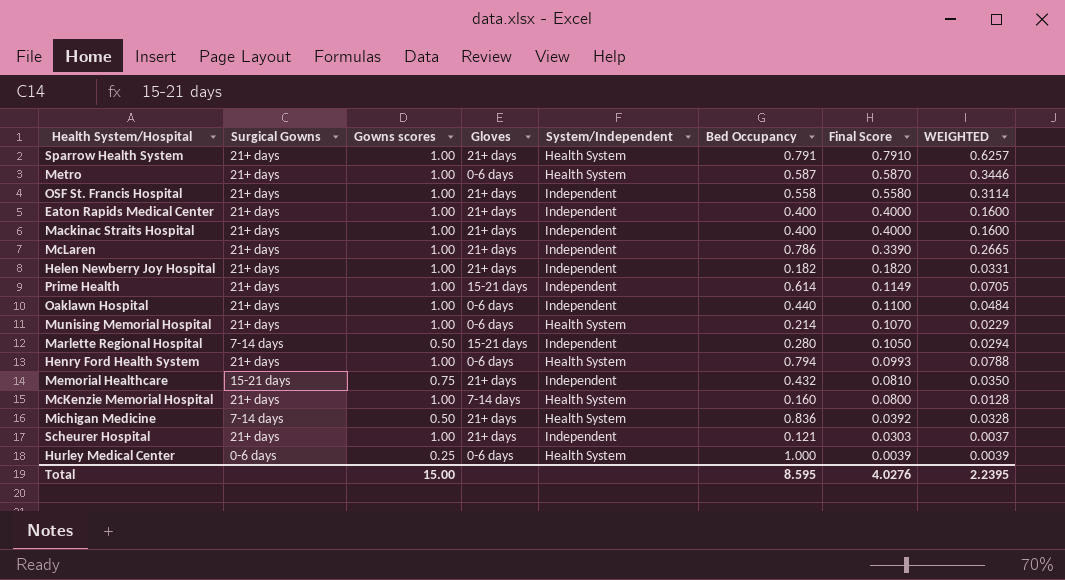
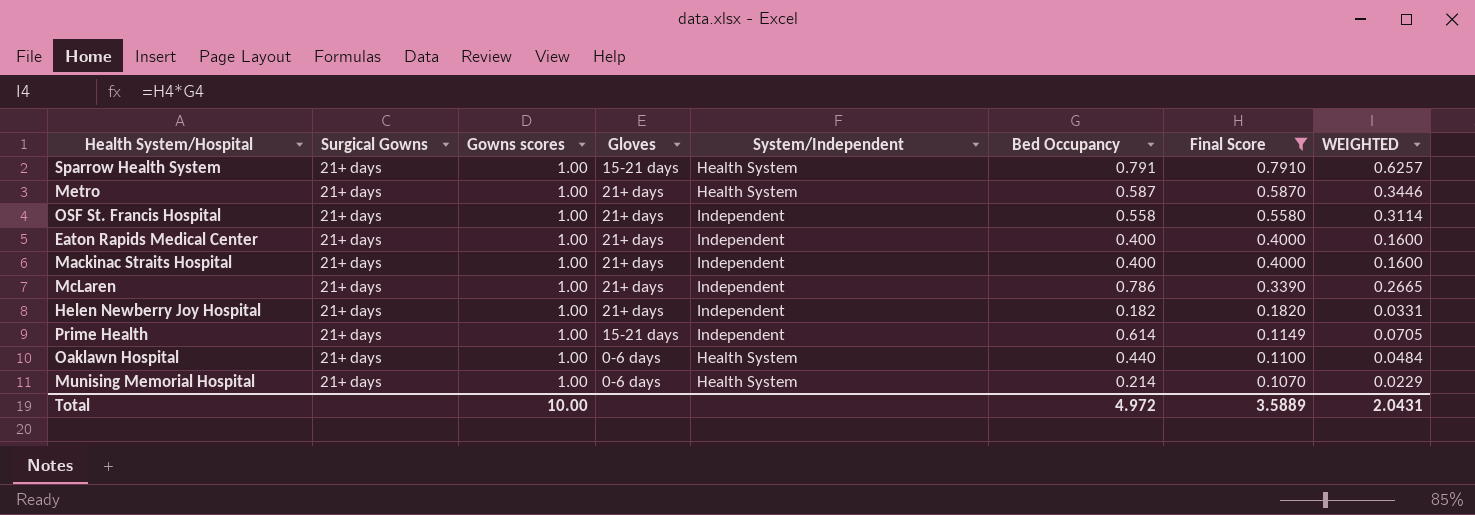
filter: none -> Final Score >= 0.1070
Sparrow Health System | Gloves: 21+ days -> 15-21 days
Metro | Gloves: 0-6 days -> 21+ days
Oaklawn Hospital | System/Independent: Independent -> Health System
Total | Gowns scores: 15.00 -> 10.00
Total | Bed Occupancy: 8.595 -> 4.972
Total | Final Score: 4.0276 -> 3.5889
Total | WEIGHTED: 2.2395 -> 2.0431

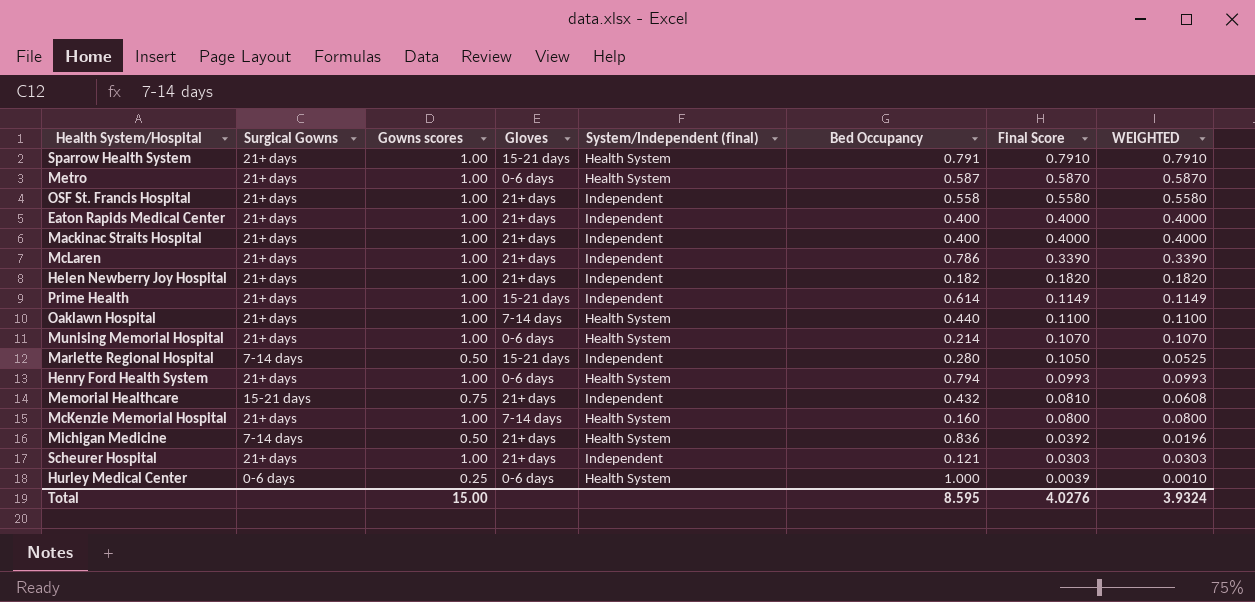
filter: Final Score >= 0.1070 -> none
column name: System/Independent -> System/Independent (final)
column WEIGHTED | formula: [Bed Occupancy] * [Final Score] -> [Gowns scores] * [Final Score]
Metro | Gloves: 21+ days -> 0-6 days
Oaklawn Hospital | Gloves: 0-6 days -> 7-14 days
Total | Gowns scores: 10.00 -> 15.00
Total | Bed Occupancy: 4.972 -> 8.595
Total | Final Score: 3.5889 -> 4.0276
Total | WEIGHTED: 2.0431 -> 3.9324

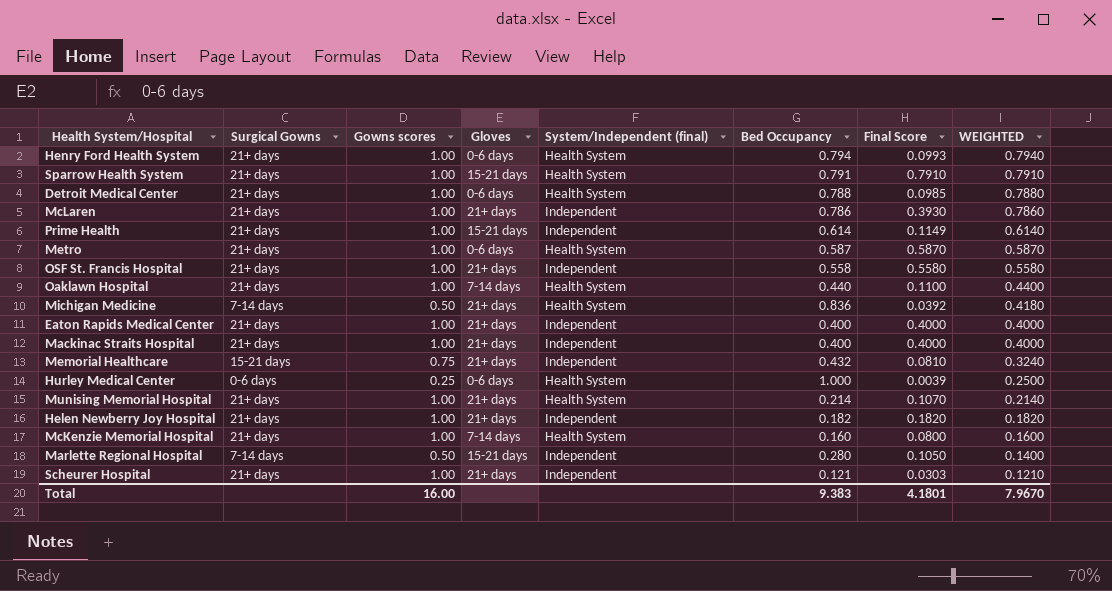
row order: Final Score descending -> WEIGHTED descending
column WEIGHTED | formula: [Gowns scores] * [Final Score] -> [Gowns scores] * [Bed Occupancy]
row Detroit Medical Center: none -> 21+ days | 1.00 | 0-6 days | Health System | 0.788 | 0.0985 | 0.7880
McLaren | Final Score: 0.3390 -> 0.3930
Munising Memorial Hospital | Gloves: 0-6 days -> 21+ days
Total | Gowns scores: 15.00 -> 16.00
Total | Bed Occupancy: 8.595 -> 9.383
Total | Final Score: 4.0276 -> 4.1801
Total | WEIGHTED: 3.9324 -> 7.9670

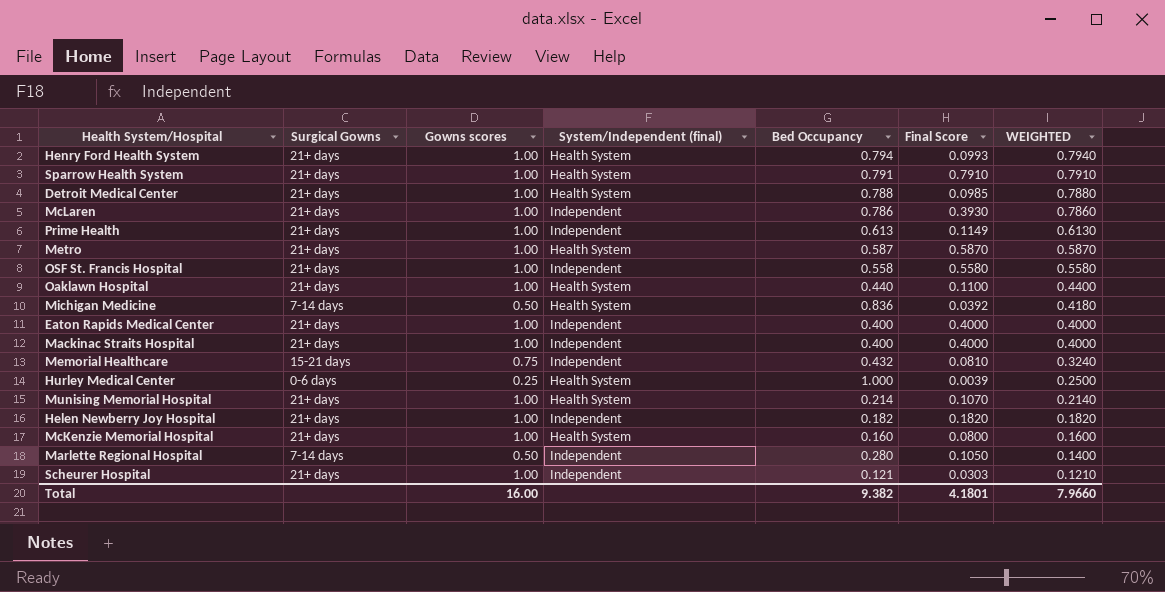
column Gloves | position: 4 -> none
Prime Health | Bed Occupancy: 0.614 -> 0.613
Prime Health | WEIGHTED: 0.6140 -> 0.6130
Total | Bed Occupancy: 9.383 -> 9.382
Total | WEIGHTED: 7.9670 -> 7.9660

